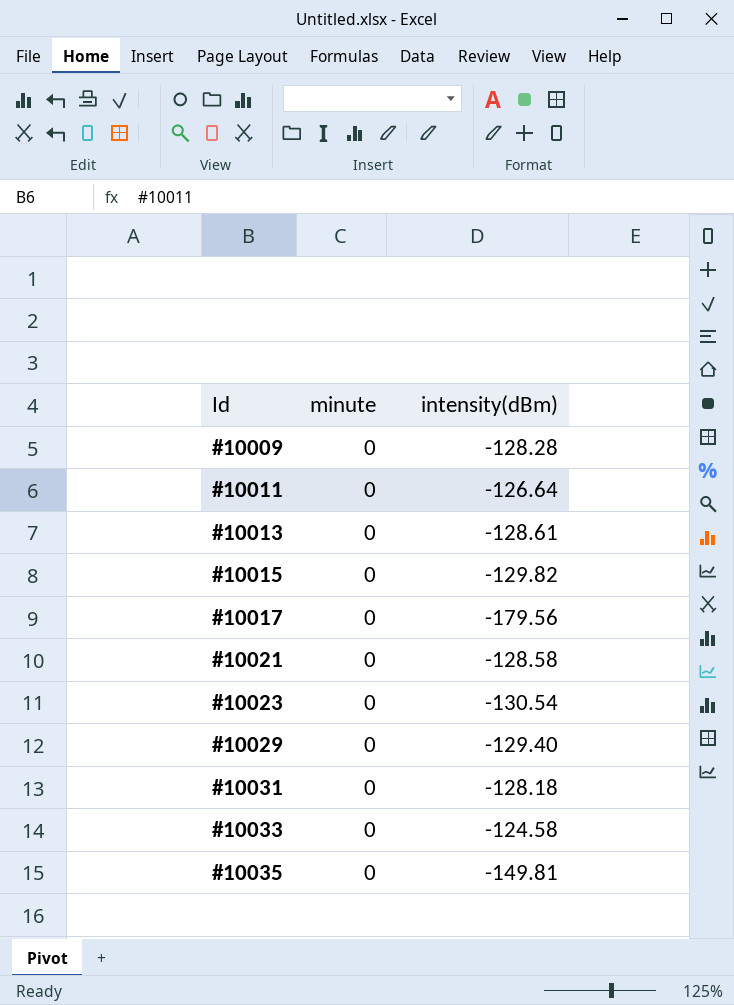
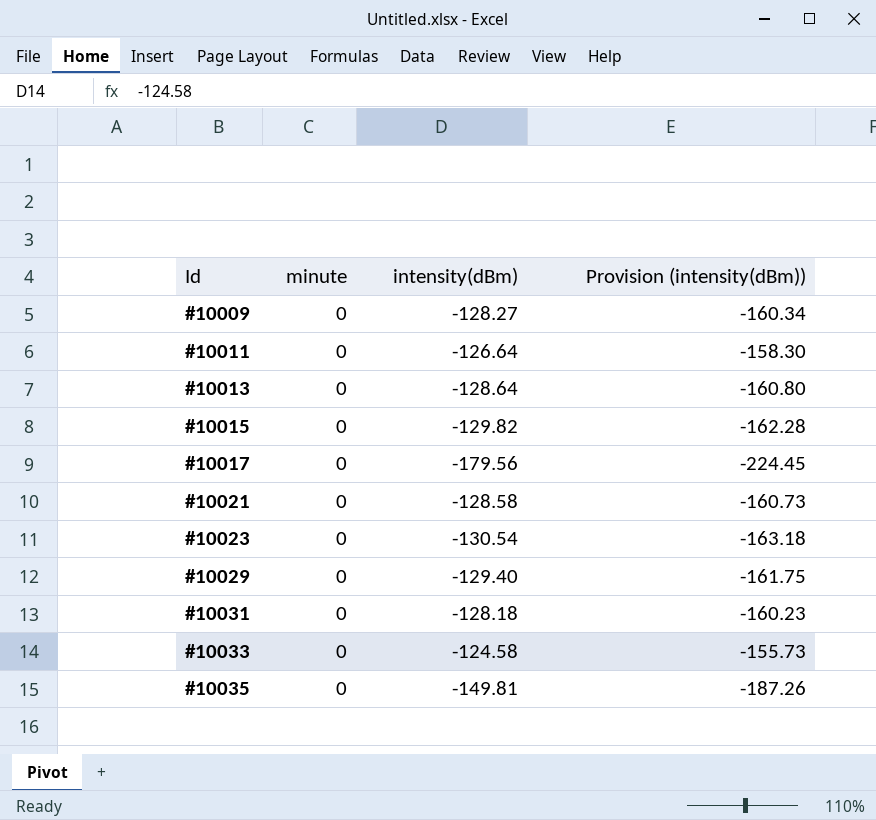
column Provision (intensity(dBm)) | formula: none -> [intensity(dBm)] * 1.25
#10009 | intensity(dBm): -128.28 -> -128.27
#10013 | intensity(dBm): -128.61 -> -128.64

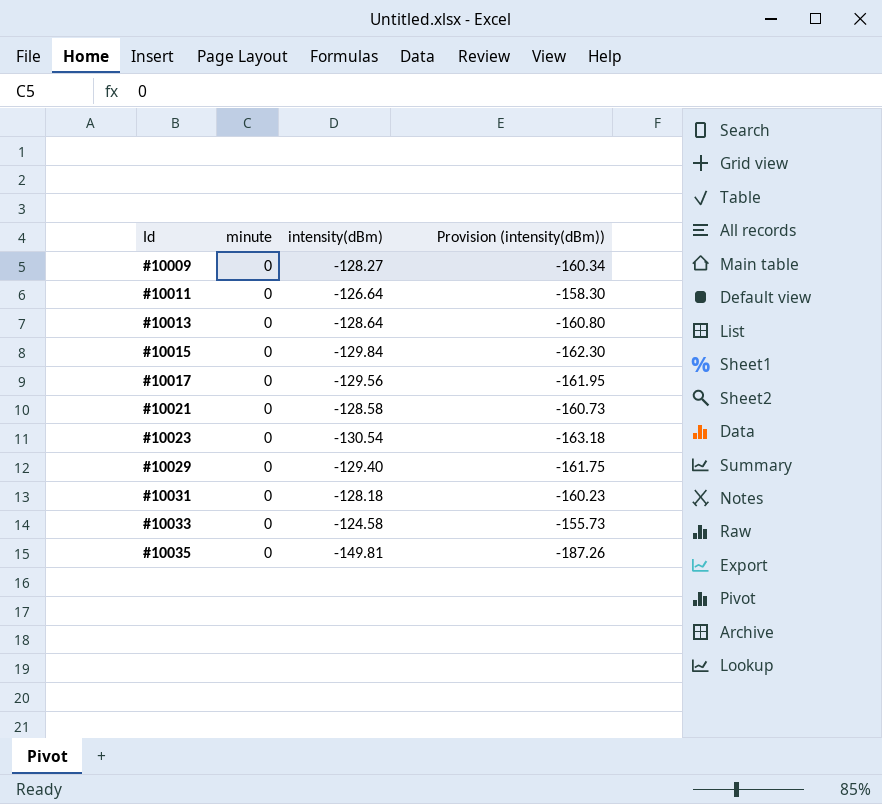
#10015 | intensity(dBm): -129.82 -> -129.84
#10015 | Provision (intensity(dBm)): -162.28 -> -162.30
#10017 | intensity(dBm): -179.56 -> -129.56
#10017 | Provision (intensity(dBm)): -224.45 -> -161.95

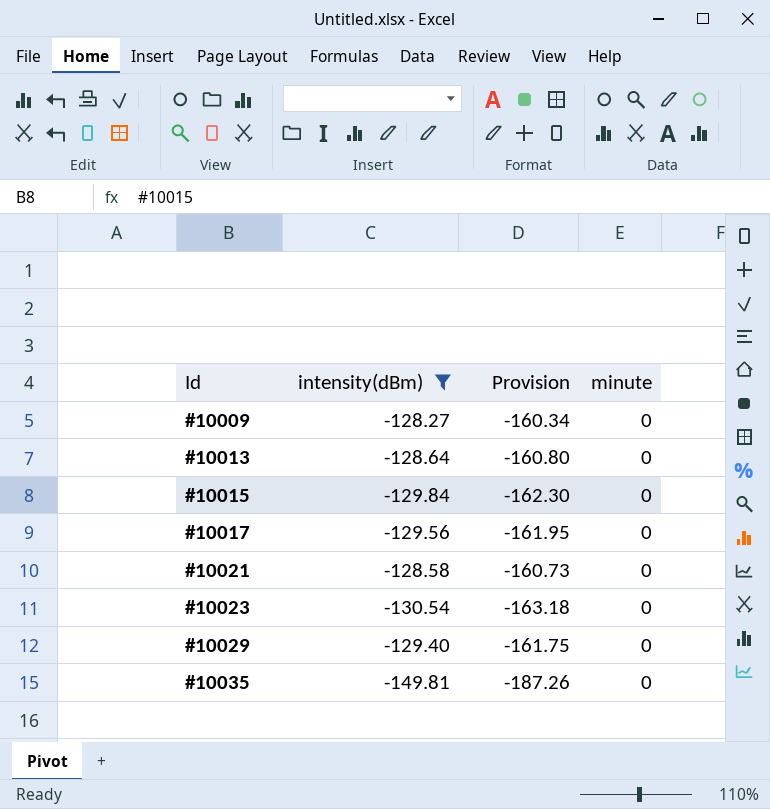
filter: none -> intensity(dBm) <= -128.27
column name: Provision (intensity(dBm)) -> Provision
column minute | position: 2 -> 4

